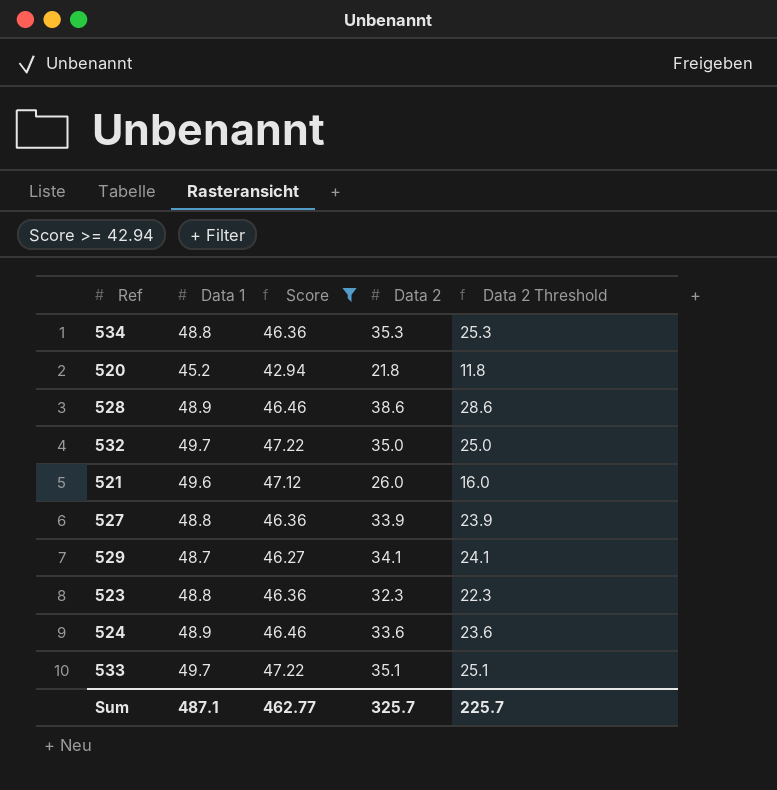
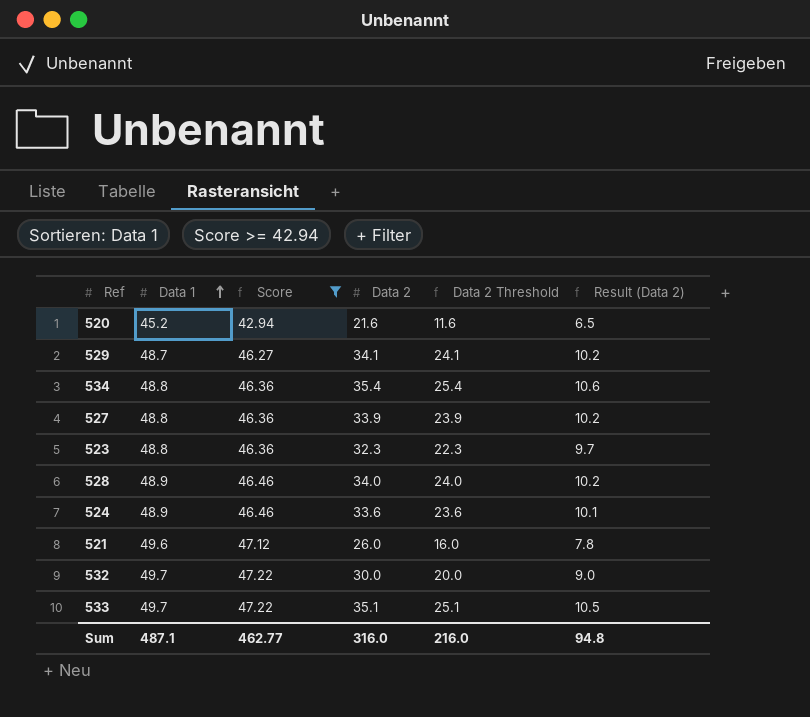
row order: none -> Data 1 ascending
column Result (Data 2) | formula: none -> [Data 2] * 0.3
520 | Data 2: 21.8 -> 21.6
520 | Data 2 Threshold: 11.8 -> 11.6
534 | Data 2: 35.3 -> 35.4
534 | Data 2 Threshold: 25.3 -> 25.4
528 | Data 2: 38.6 -> 34.0
528 | Data 2 Threshold: 28.6 -> 24.0
532 | Data 2: 35.0 -> 30.0
532 | Data 2 Threshold: 25.0 -> 20.0
Sum | Data 2: 325.7 -> 316.0
Sum | Data 2 Threshold: 225.7 -> 216.0

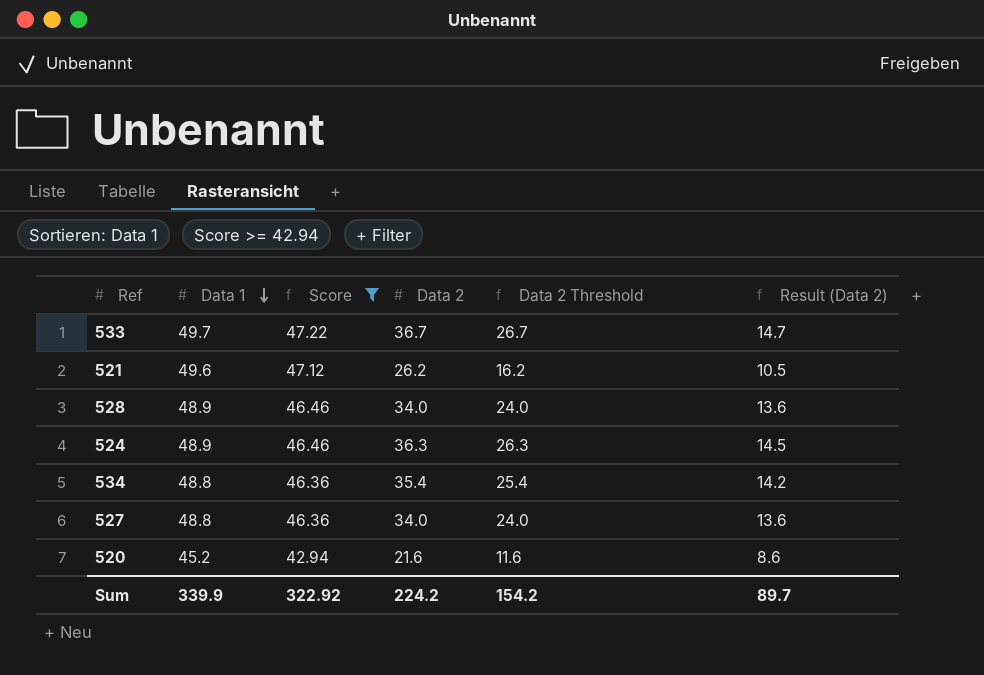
row order: Data 1 ascending -> Data 1 descending
column Result (Data 2) | formula: [Data 2] * 0.3 -> [Data 2] * 0.4
row 529: 48.7 | 46.27 | 34.1 | 24.1 | 10.2 -> none
row 523: 48.8 | 46.36 | 32.3 | 22.3 | 9.7 -> none
row 532: 49.7 | 47.22 | 30.0 | 20.0 | 9.0 -> none
533 | Data 2: 35.1 -> 36.7
533 | Data 2 Threshold: 25.1 -> 26.7
521 | Data 2: 26.0 -> 26.2
521 | Data 2 Threshold: 16.0 -> 16.2
524 | Data 2: 33.6 -> 36.3
524 | Data 2 Threshold: 23.6 -> 26.3
527 | Data 2: 33.9 -> 34.0
527 | Data 2 Threshold: 23.9 -> 24.0
Sum | Data 1: 487.1 -> 339.9
Sum | Score: 462.77 -> 322.92
Sum | Data 2: 316.0 -> 224.2
Sum | Data 2 Threshold: 216.0 -> 154.2
Sum | Result (Data 2): 94.8 -> 89.7

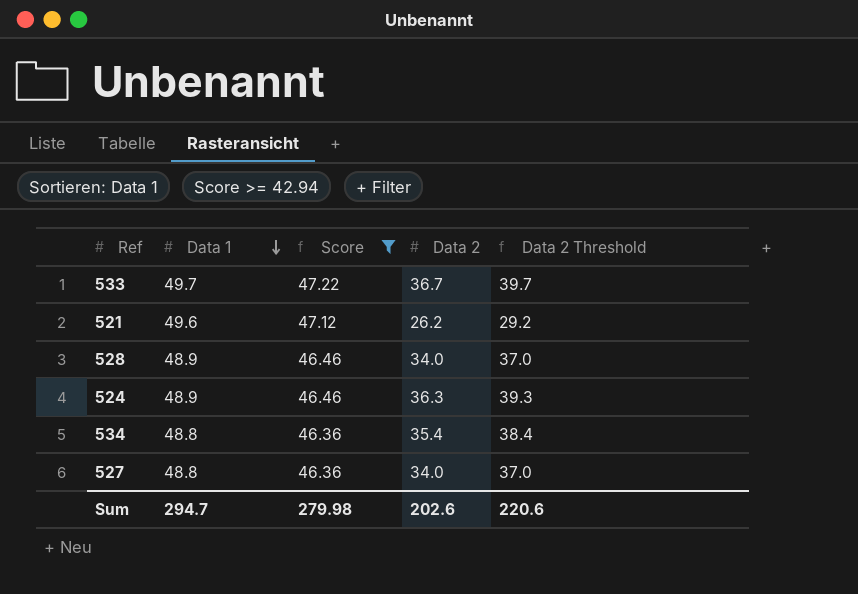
column Result (Data 2) | formula: [Data 2] * 0.4 -> none
column Data 2 Threshold | formula: [Data 2] - 10 -> [Data 2] + 3
row 520: 45.2 | 42.94 | 21.6 | 11.6 | 8.6 -> none
Sum | Data 1: 339.9 -> 294.7
Sum | Score: 322.92 -> 279.98
Sum | Data 2: 224.2 -> 202.6
Sum | Data 2 Threshold: 154.2 -> 220.6

